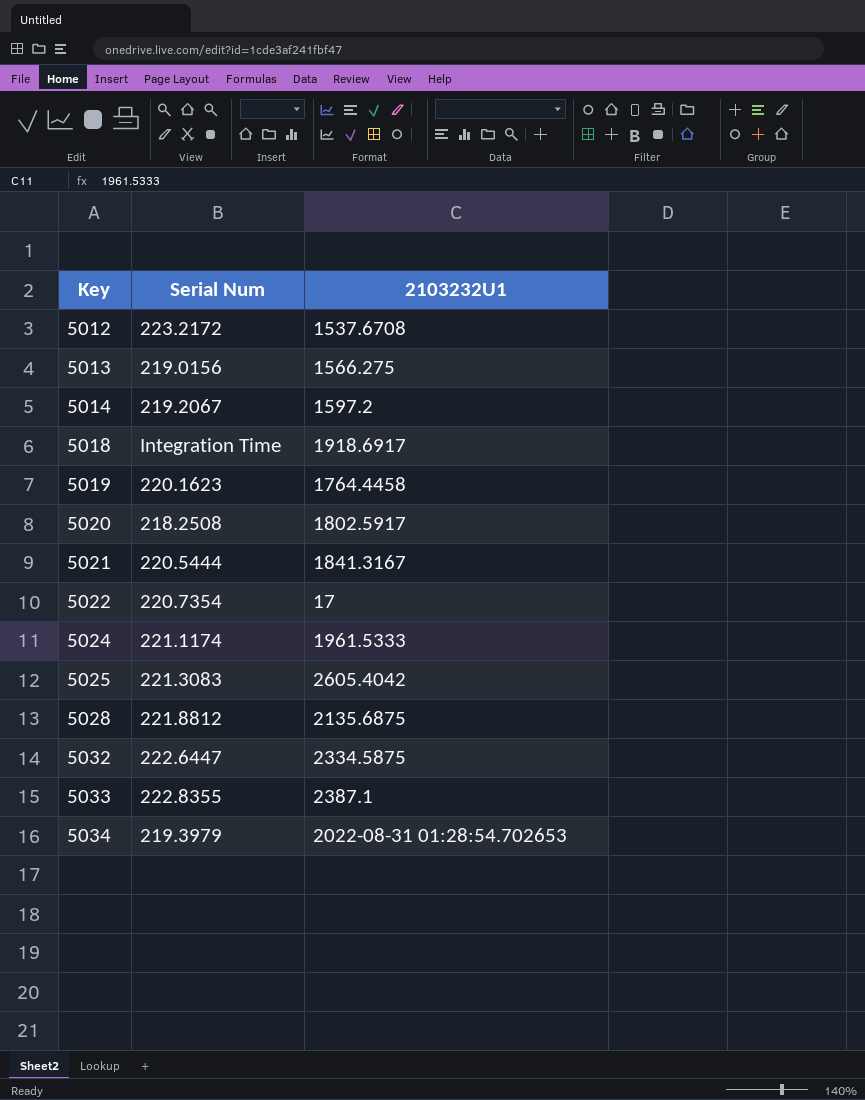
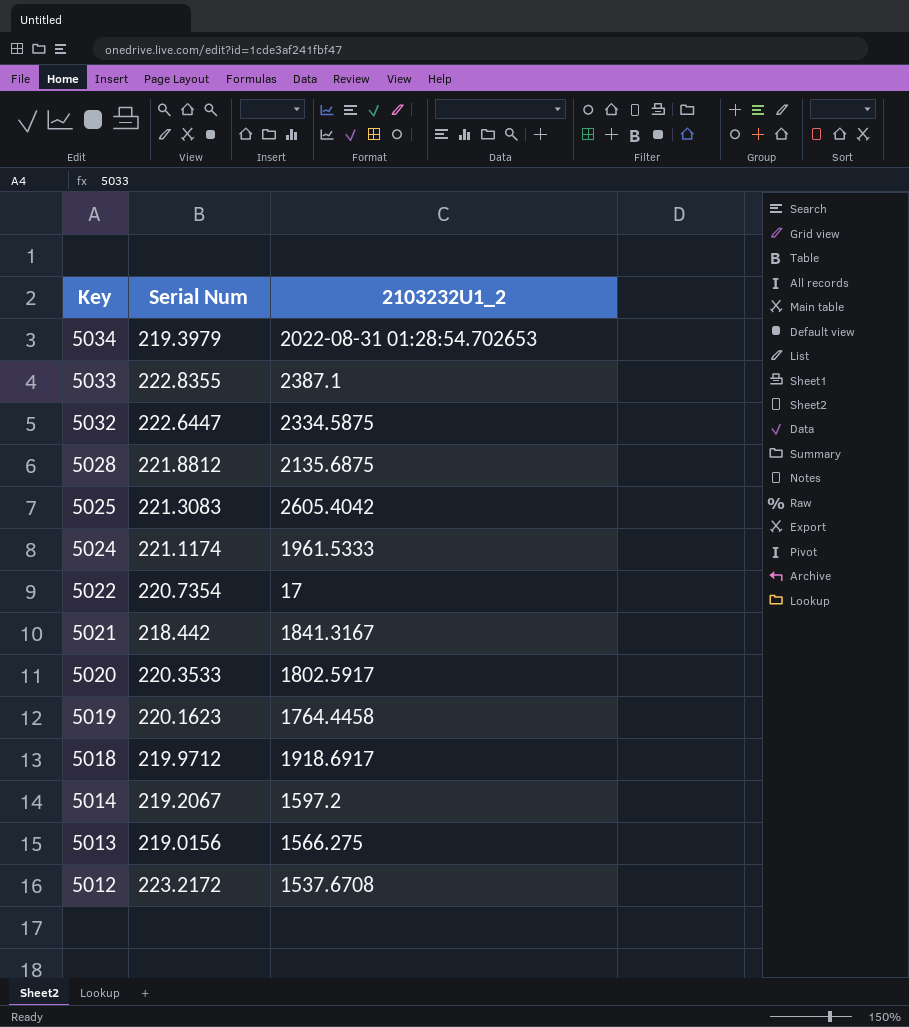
row order: Key ascending -> Key descending
column name: 2103232U1 -> 2103232U1_2
5021 | Serial Num: 220.5444 -> 218.442
5020 | Serial Num: 218.2508 -> 220.3533
5018 | Serial Num: Integration Time -> 219.9712

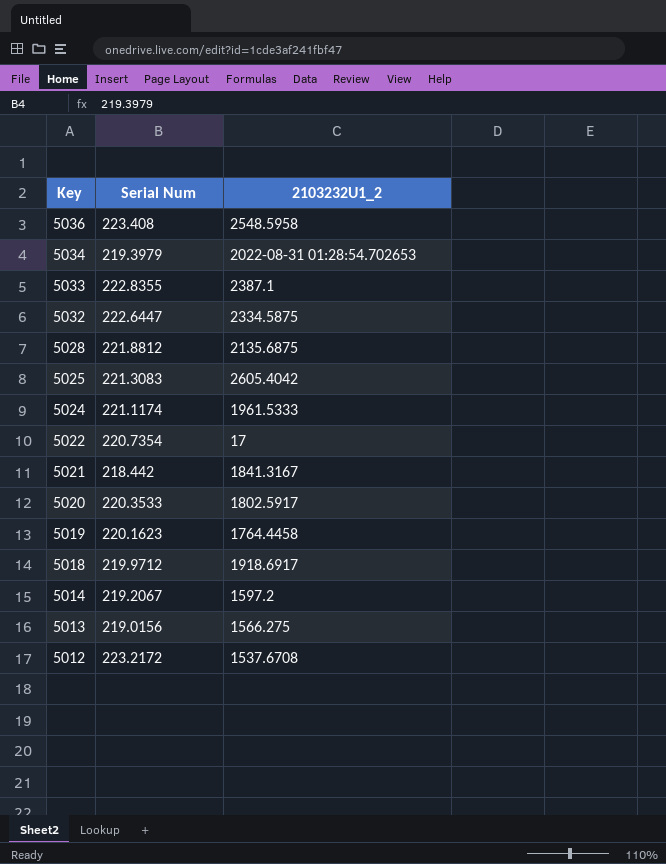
row 5036: none -> 223.408 | 2548.5958

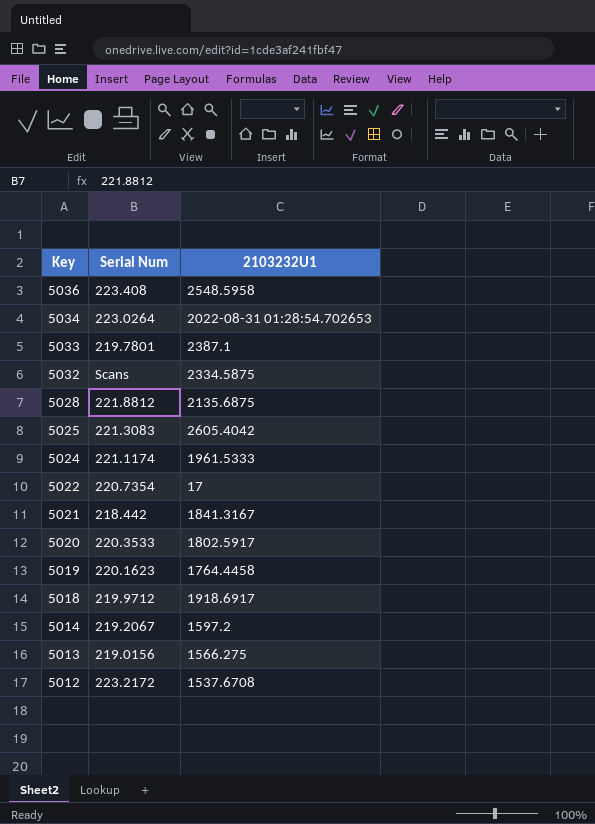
column name: 2103232U1_2 -> 2103232U1
5034 | Serial Num: 219.3979 -> 223.0264
5033 | Serial Num: 222.8355 -> 219.7801
5032 | Serial Num: 222.6447 -> Scans

